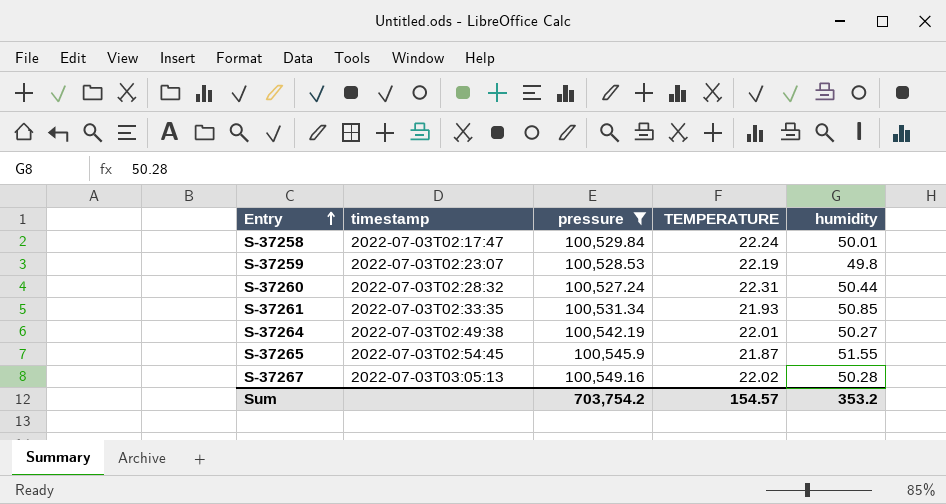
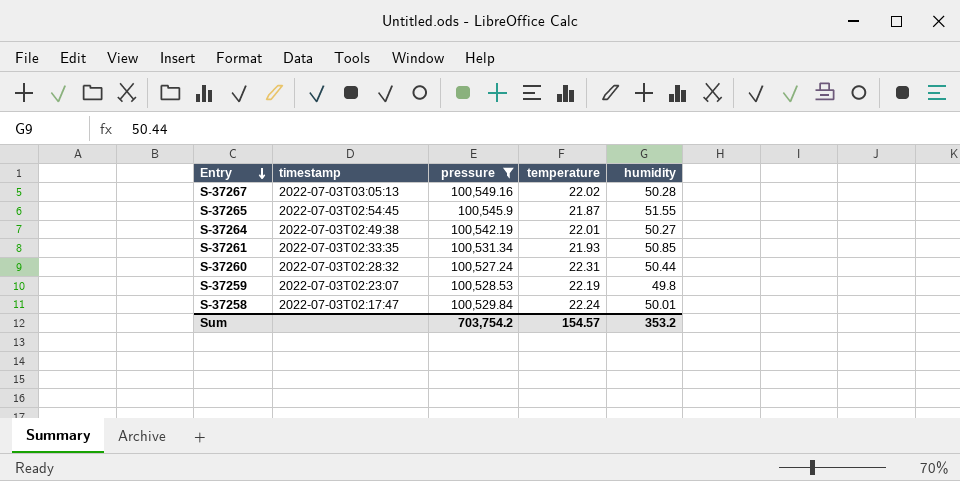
row order: Entry ascending -> Entry descending
column name: TEMPERATURE -> temperature

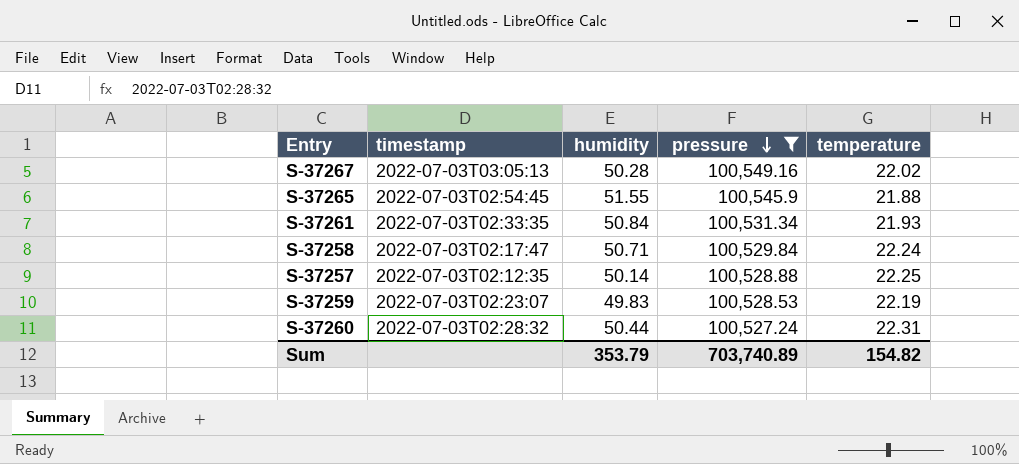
row order: Entry descending -> pressure descending
column humidity | position: 5 -> 3
row S-37264: 2022-07-03T02:49:38 | 100,542.19 | 22.01 | 50.27 -> none
S-37265 | temperature: 21.87 -> 21.88
S-37261 | humidity: 50.85 -> 50.84
S-37258 | humidity: 50.01 -> 50.71
row S-37257: none -> 2022-07-03T02:12:35 | 50.14 | 100,528.88 | 22.25
S-37259 | humidity: 49.8 -> 49.83
Sum | humidity: 353.2 -> 353.79
Sum | pressure: 703,754.2 -> 703,740.89
Sum | temperature: 154.57 -> 154.82

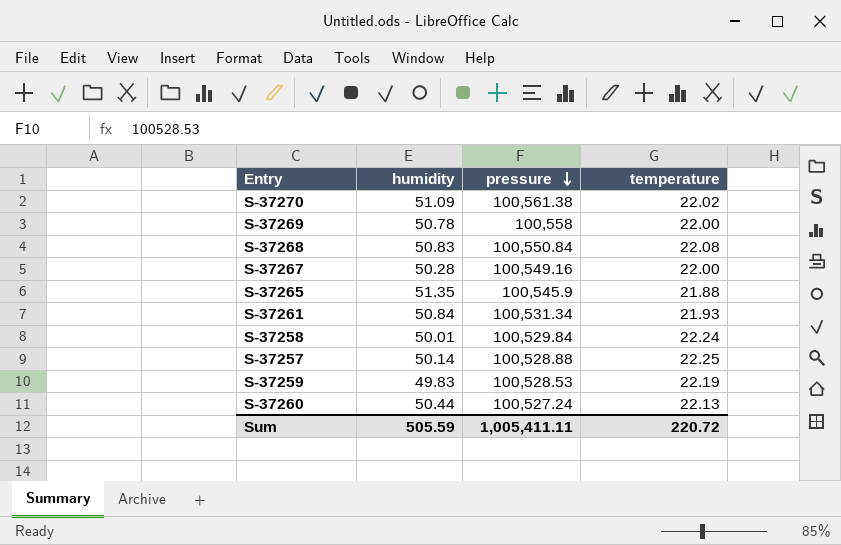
filter: pressure <= 100,549.16 -> none
column timestamp | position: 2 -> none
S-37267 | temperature: 22.02 -> 22.00
S-37265 | humidity: 51.55 -> 51.35
S-37258 | humidity: 50.71 -> 50.01
S-37260 | temperature: 22.31 -> 22.13
Sum | humidity: 353.79 -> 505.59
Sum | pressure: 703,740.89 -> 1,005,411.11
Sum | temperature: 154.82 -> 220.72

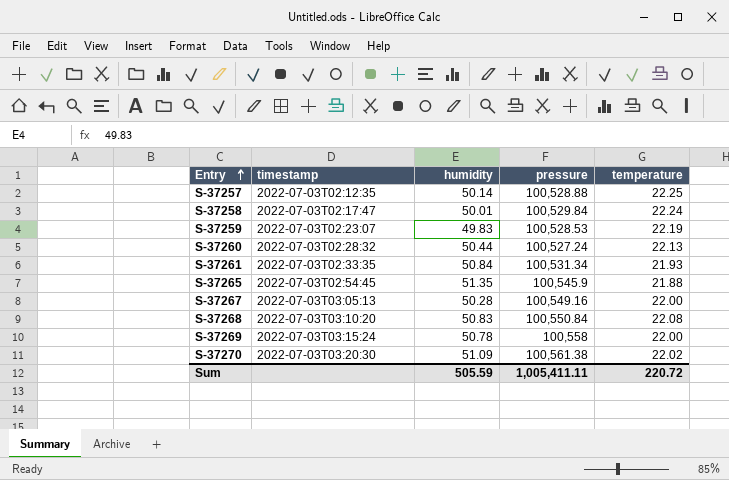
row order: pressure descending -> Entry ascending
column timestamp | position: none -> 2

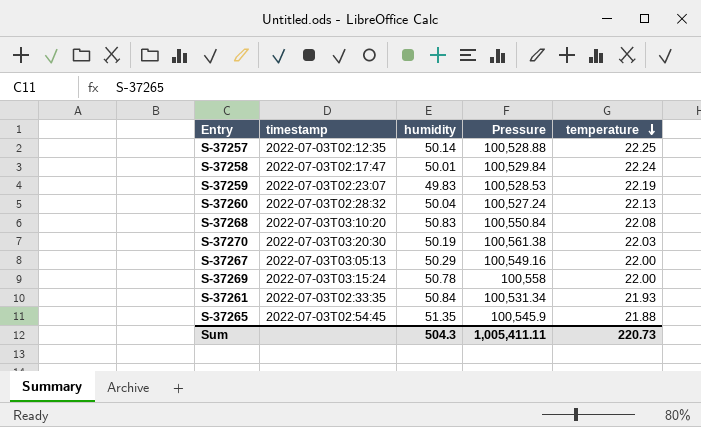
row order: Entry ascending -> temperature descending
column name: pressure -> Pressure
S-37260 | humidity: 50.44 -> 50.04
S-37270 | humidity: 51.09 -> 50.19
S-37270 | temperature: 22.02 -> 22.03
S-37267 | humidity: 50.28 -> 50.29
Sum | humidity: 505.59 -> 504.3
Sum | temperature: 220.72 -> 220.73

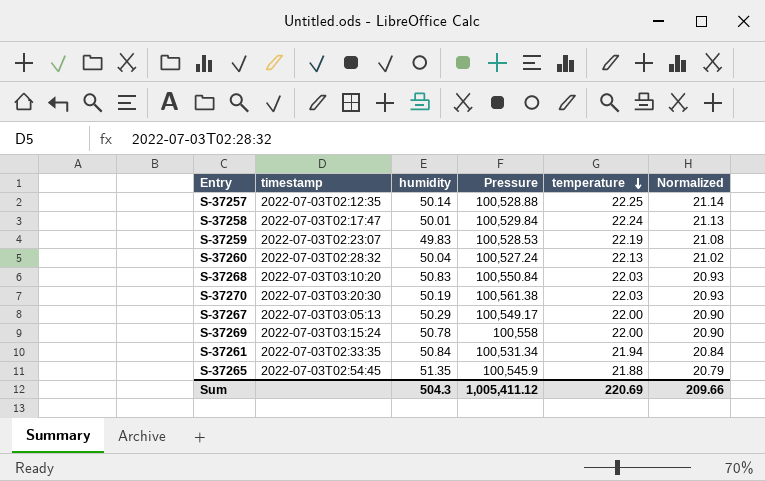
column Normalized | formula: none -> [temperature] * 0.95
S-37268 | temperature: 22.08 -> 22.03
S-37267 | Pressure: 100,549.16 -> 100,549.17
S-37261 | temperature: 21.93 -> 21.94
Sum | Pressure: 1,005,411.11 -> 1,005,411.12
Sum | temperature: 220.73 -> 220.69

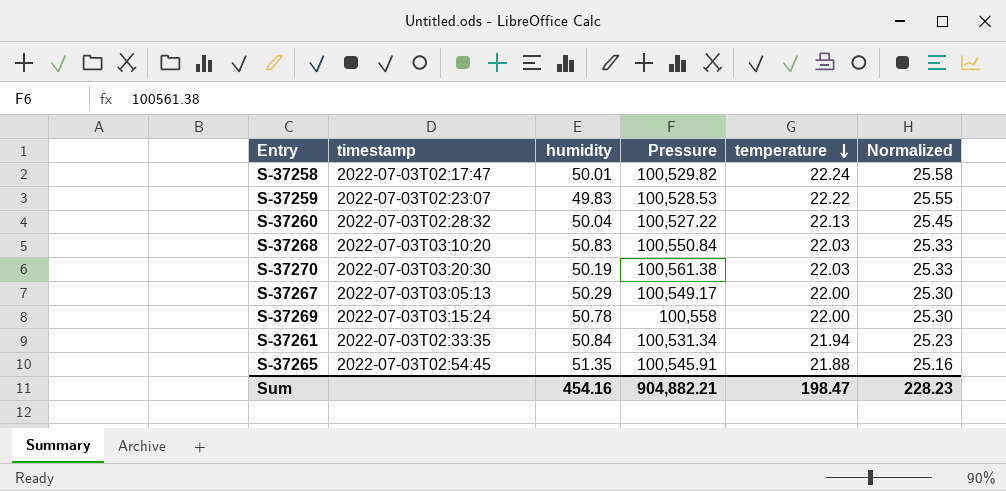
column Normalized | formula: [temperature] * 0.95 -> [temperature] * 1.15
row S-37257: 2022-07-03T02:12:35 | 50.14 | 100,528.88 | 22.25 | 21.14 -> none
S-37258 | Pressure: 100,529.84 -> 100,529.82
S-37259 | temperature: 22.19 -> 22.22
S-37260 | Pressure: 100,527.24 -> 100,527.22
S-37265 | Pressure: 100,545.9 -> 100,545.91
Sum | humidity: 504.3 -> 454.16
Sum | Pressure: 1,005,411.12 -> 904,882.21
Sum | temperature: 220.69 -> 198.47
Sum | Normalized: 209.66 -> 228.23

